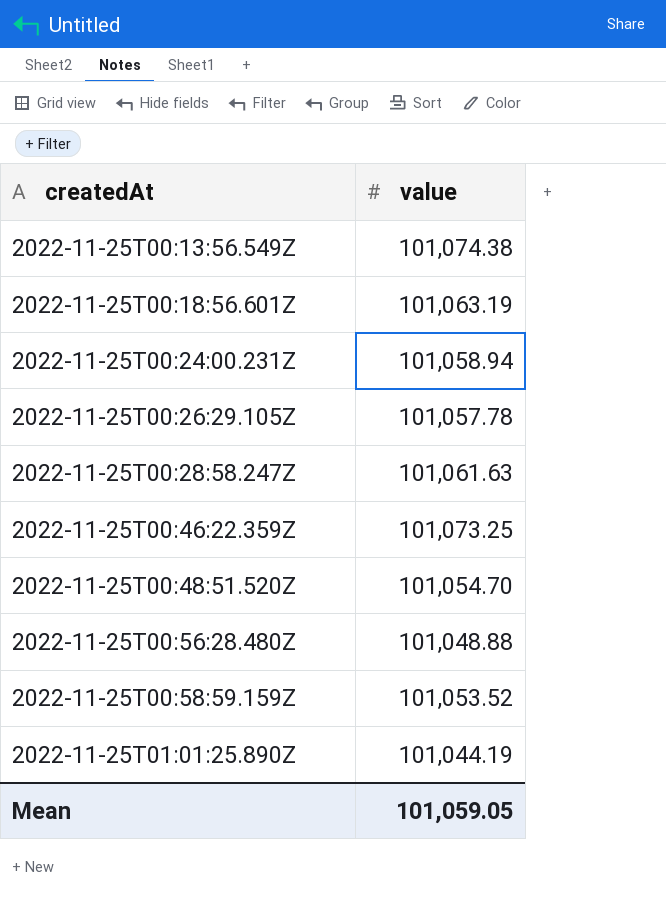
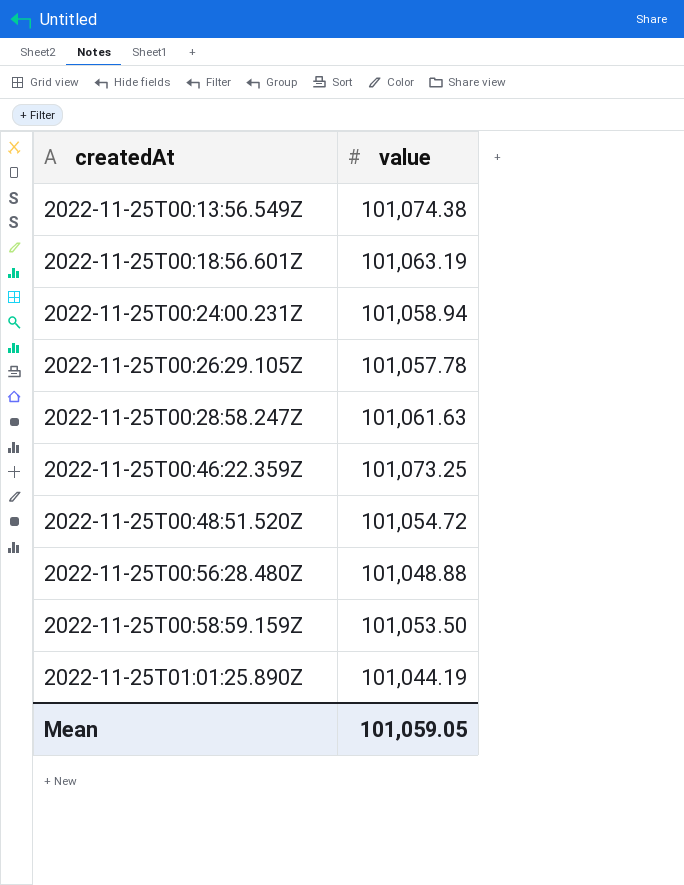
2022-11-25T00:48:51.520Z | value: 101,054.70 -> 101,054.72
2022-11-25T00:58:59.159Z | value: 101,053.52 -> 101,053.50

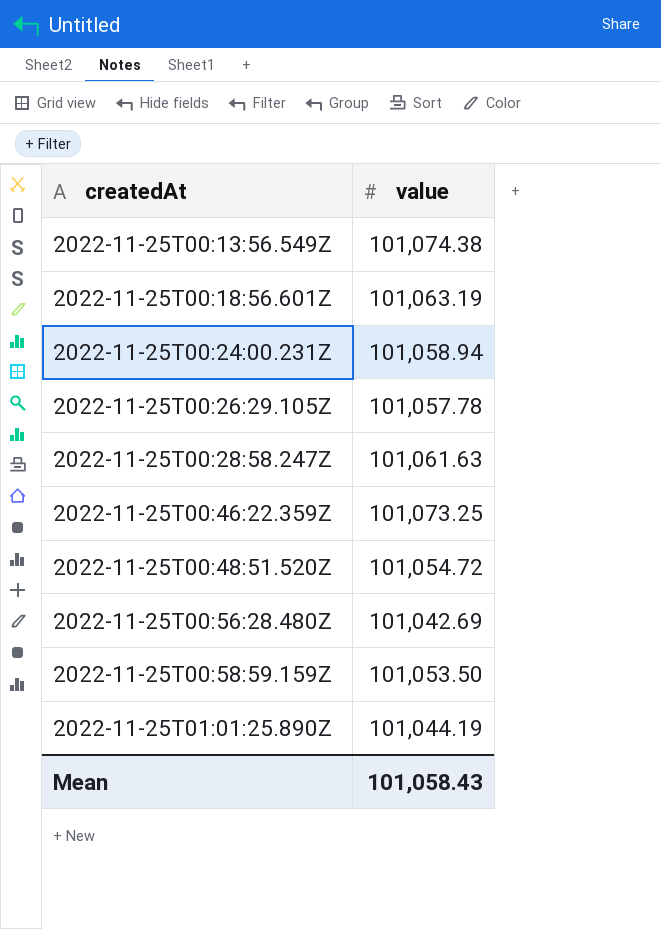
2022-11-25T00:56:28.480Z | value: 101,048.88 -> 101,042.69
Mean | value: 101,059.05 -> 101,058.43

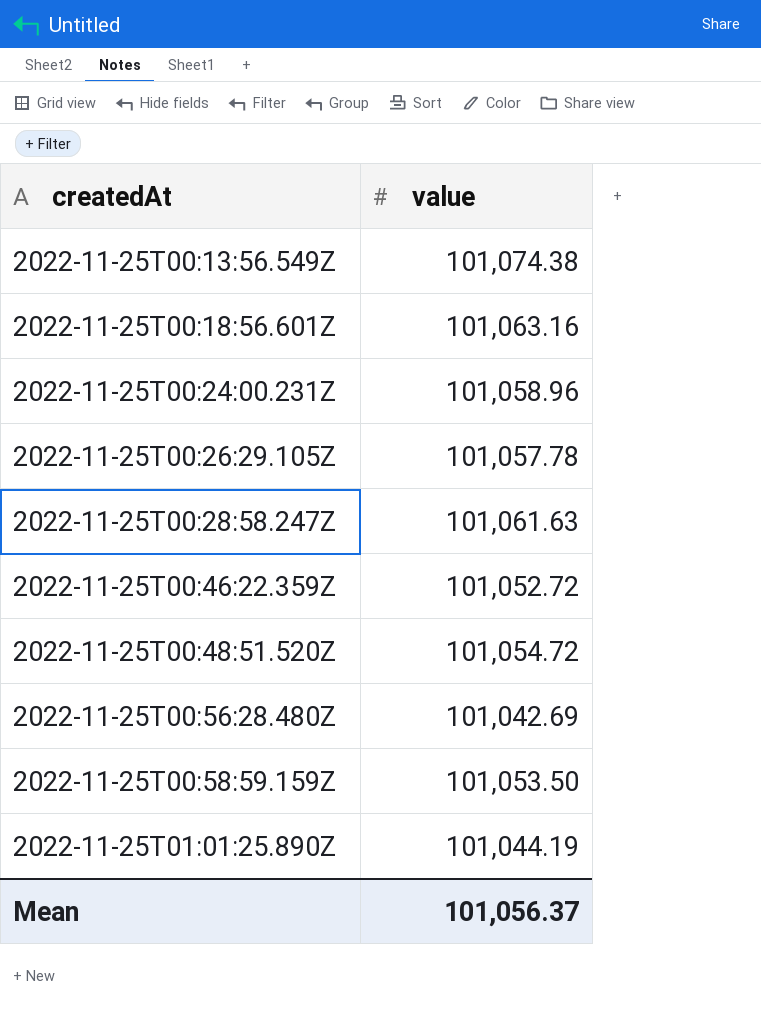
2022-11-25T00:18:56.601Z | value: 101,063.19 -> 101,063.16
2022-11-25T00:24:00.231Z | value: 101,058.94 -> 101,058.96
2022-11-25T00:46:22.359Z | value: 101,073.25 -> 101,052.72
Mean | value: 101,058.43 -> 101,056.37

